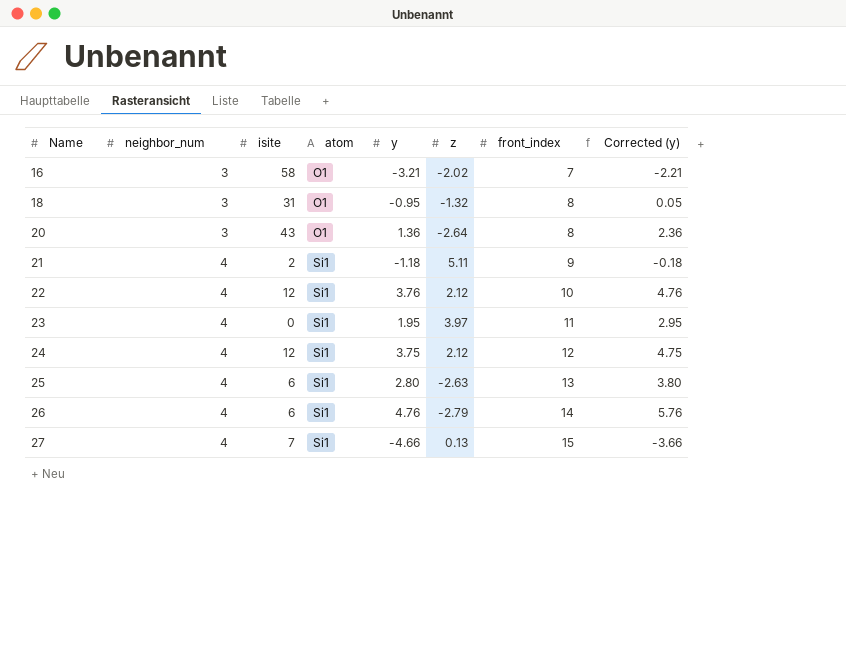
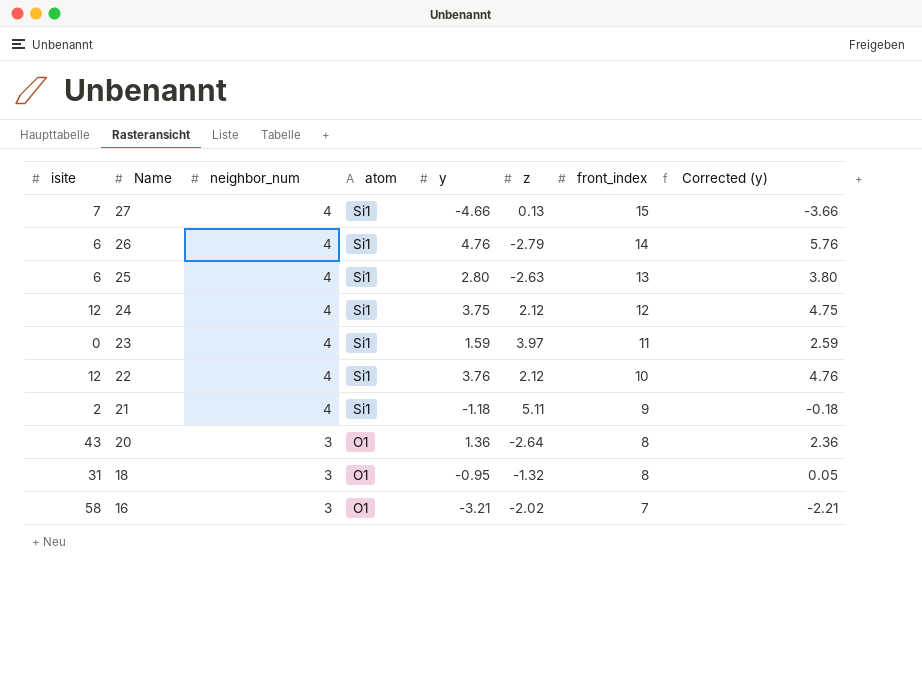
row order: Name ascending -> Name descending
column isite | position: 3 -> 1
23 | y: 1.95 -> 1.59
23 | Corrected (y): 2.95 -> 2.59

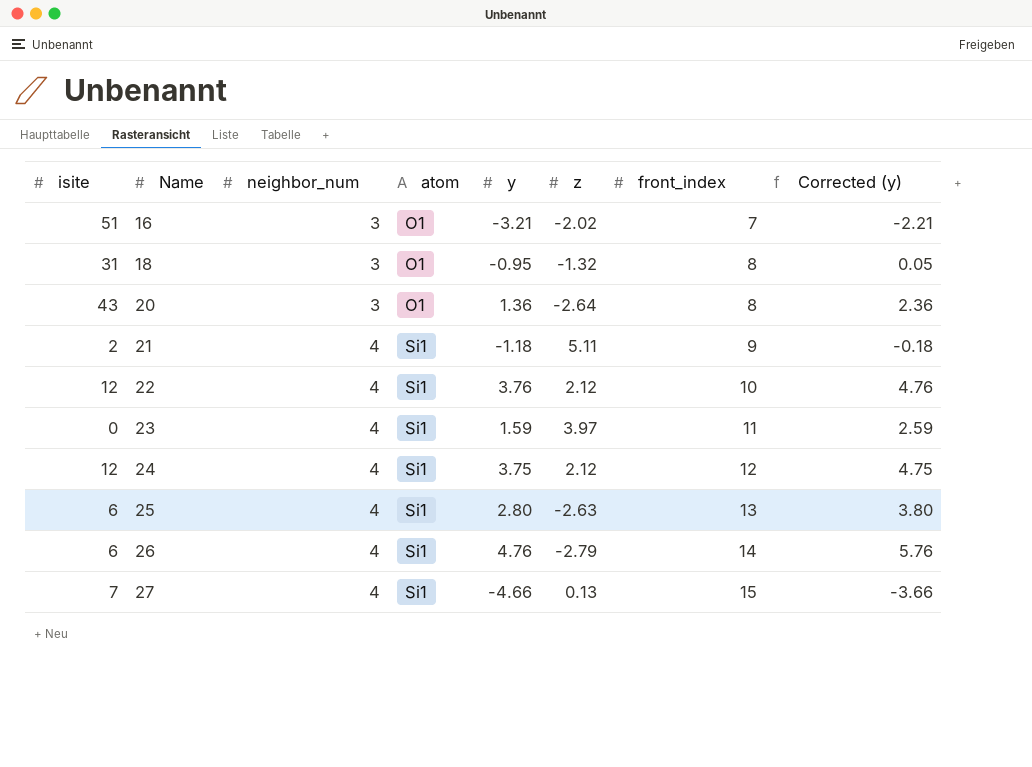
row order: Name descending -> Name ascending
16 | isite: 58 -> 51

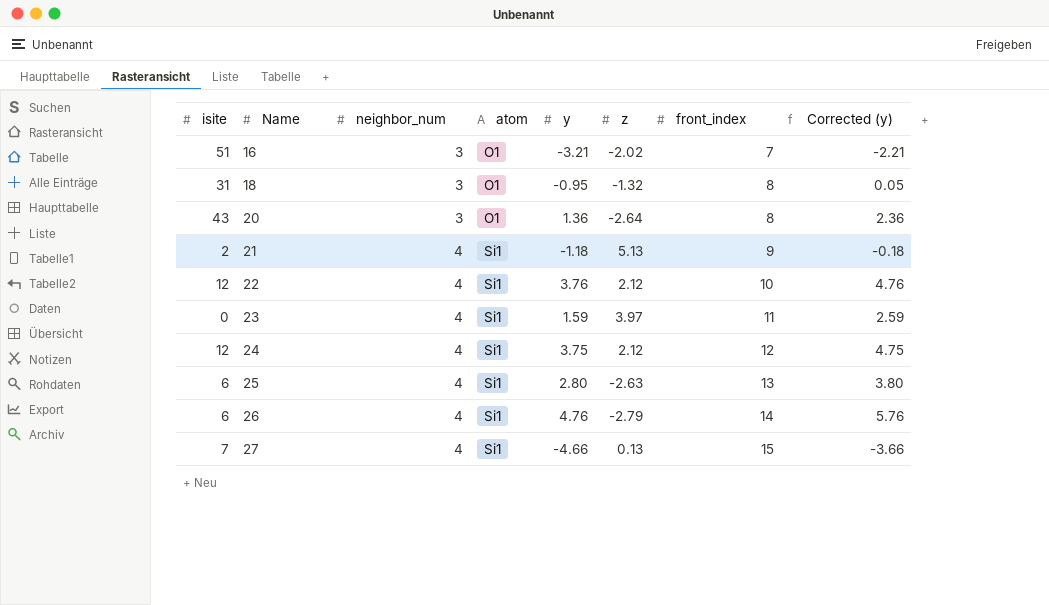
21 | z: 5.11 -> 5.13

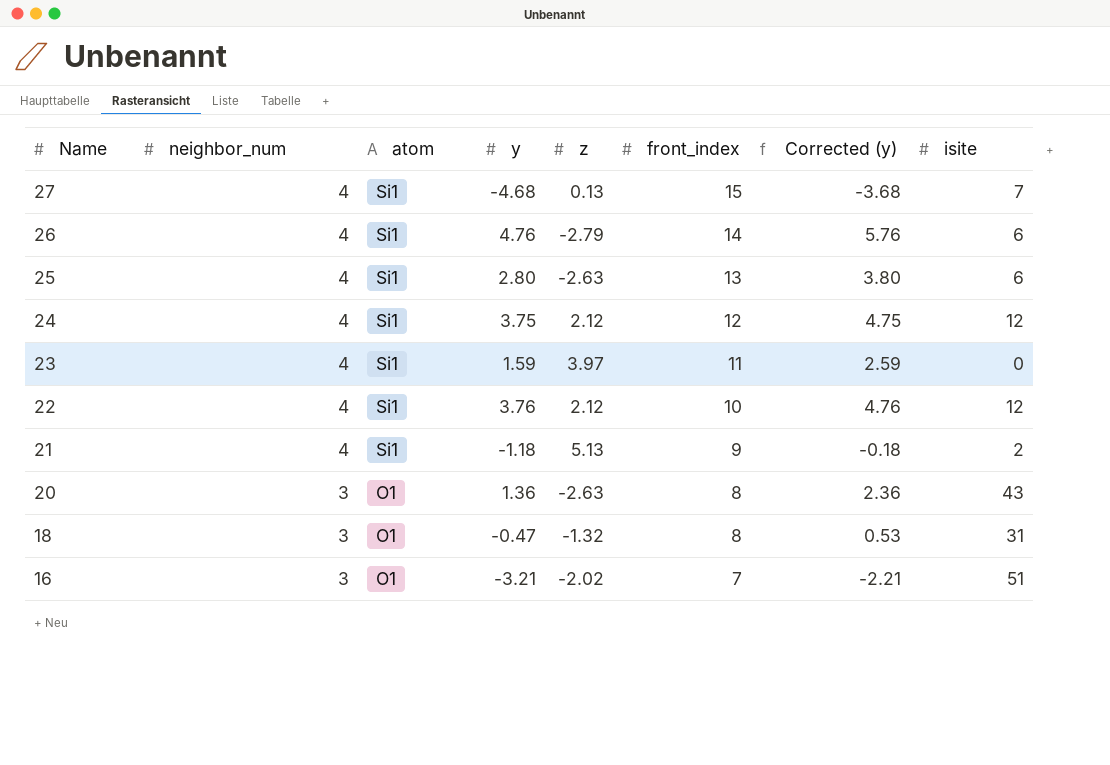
row order: Name ascending -> Name descending
column isite | position: 1 -> 8
27 | y: -4.66 -> -4.68
27 | Corrected (y): -3.66 -> -3.68
20 | z: -2.64 -> -2.63
18 | y: -0.95 -> -0.47
18 | Corrected (y): 0.05 -> 0.53

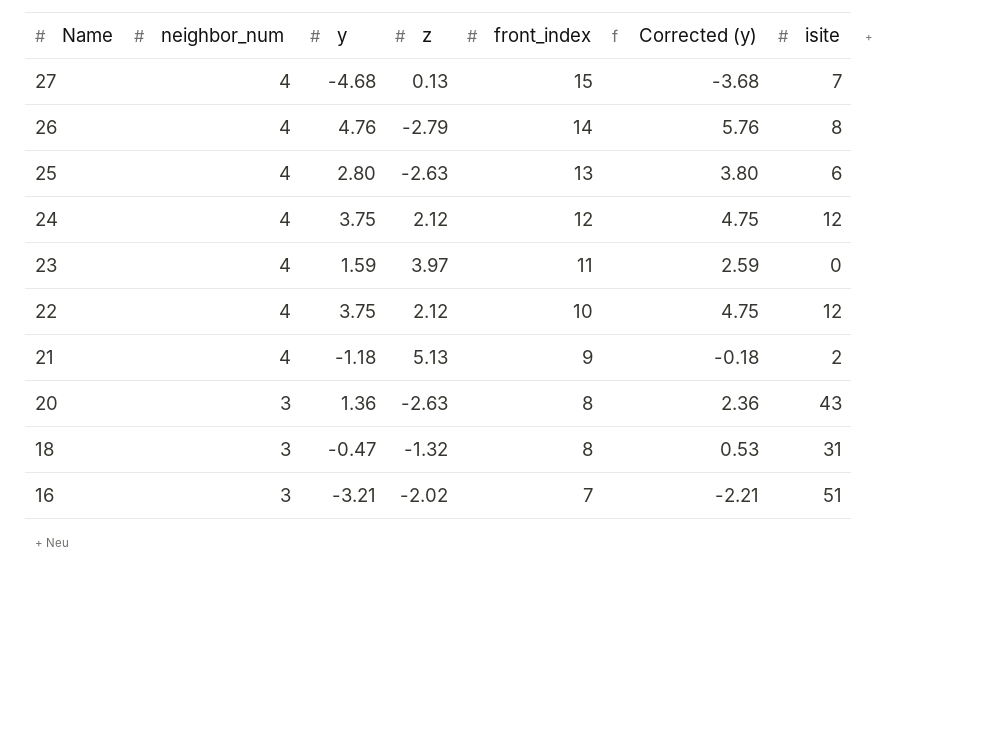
column atom | position: 3 -> none
26 | isite: 6 -> 8
22 | y: 3.76 -> 3.75
22 | Corrected (y): 4.76 -> 4.75

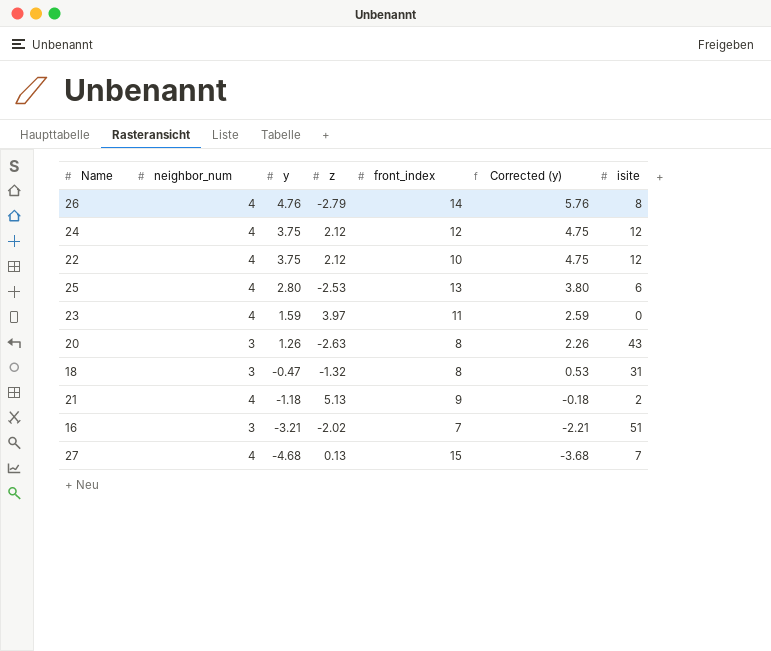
row order: Name descending -> y descending
25 | z: -2.63 -> -2.53
20 | y: 1.36 -> 1.26
20 | Corrected (y): 2.36 -> 2.26

